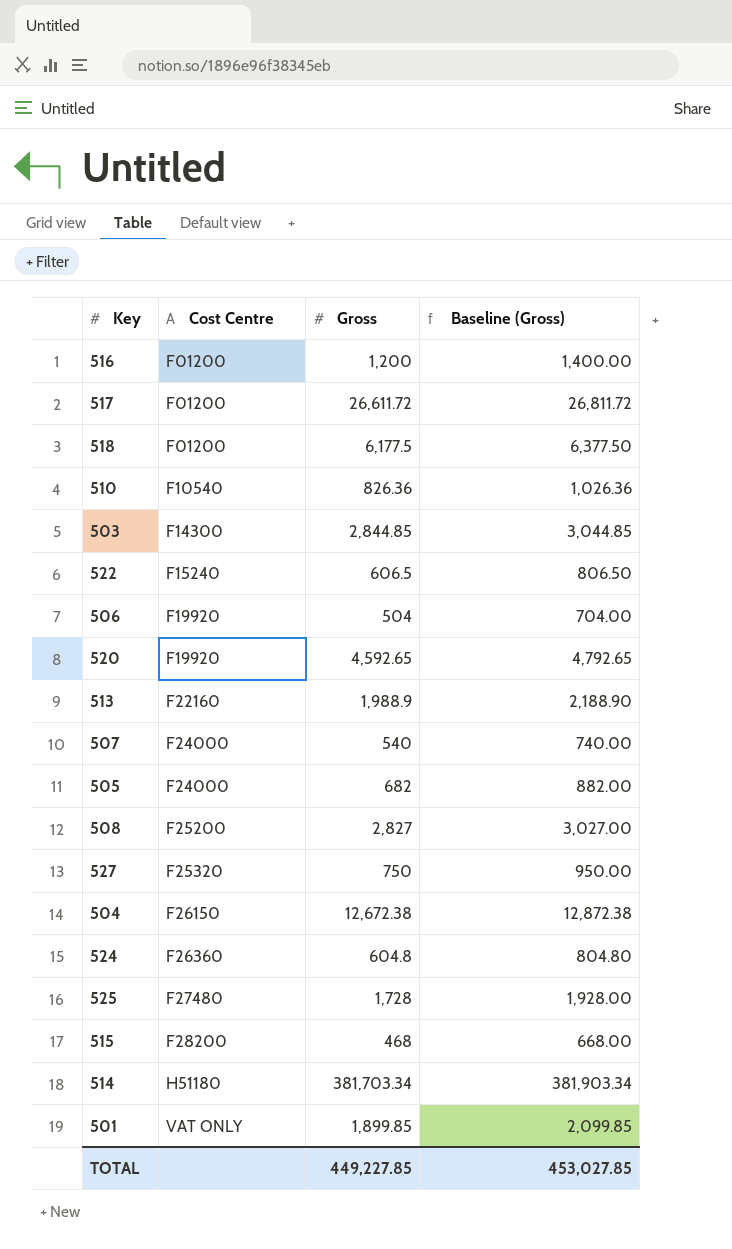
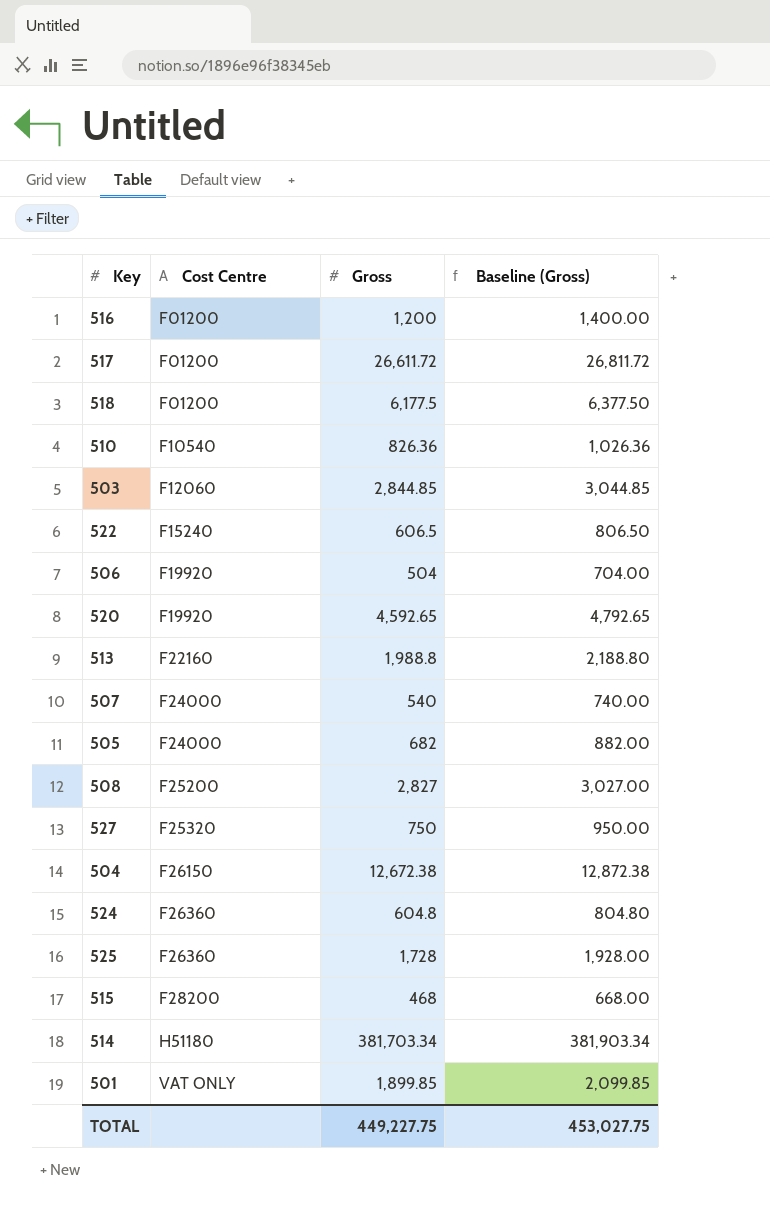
503 | Cost Centre: F14300 -> F12060
513 | Gross: 1,988.9 -> 1,988.8
513 | Baseline (Gross): 2,188.90 -> 2,188.80
525 | Cost Centre: F27480 -> F26360
TOTAL | Gross: 449,227.85 -> 449,227.75
TOTAL | Baseline (Gross): 453,027.85 -> 453,027.75

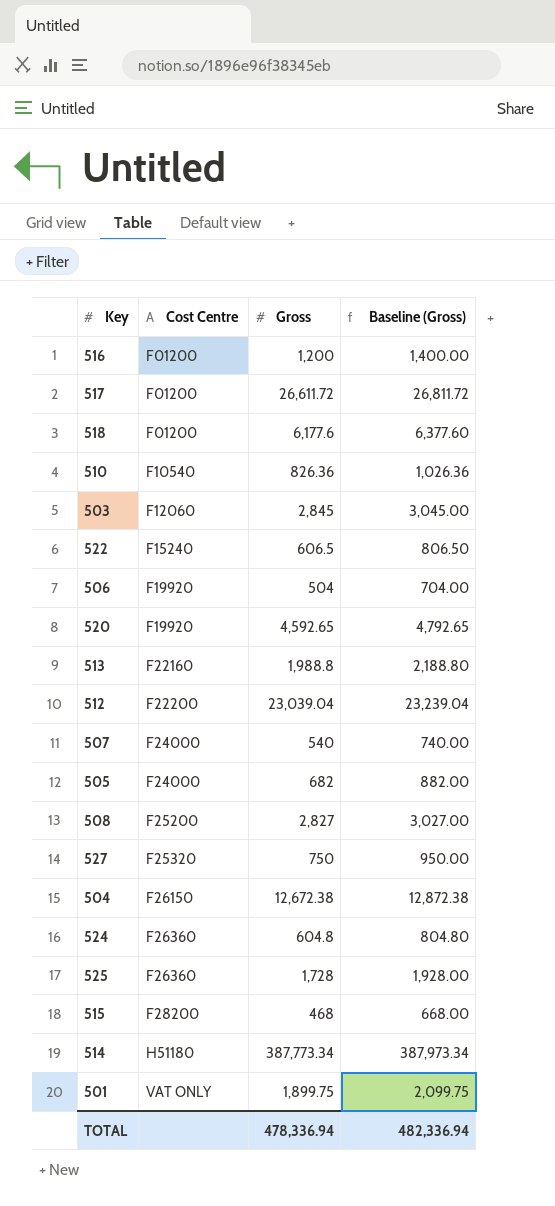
518 | Gross: 6,177.5 -> 6,177.6
518 | Baseline (Gross): 6,377.50 -> 6,377.60
503 | Gross: 2,844.85 -> 2,845
503 | Baseline (Gross): 3,044.85 -> 3,045.00
row 512: none -> F22200 | 23,039.04 | 23,239.04
514 | Gross: 381,703.34 -> 387,773.34
514 | Baseline (Gross): 381,903.34 -> 387,973.34
501 | Gross: 1,899.85 -> 1,899.75
501 | Baseline (Gross): 2,099.85 -> 2,099.75
TOTAL | Gross: 449,227.75 -> 478,336.94
TOTAL | Baseline (Gross): 453,027.75 -> 482,336.94

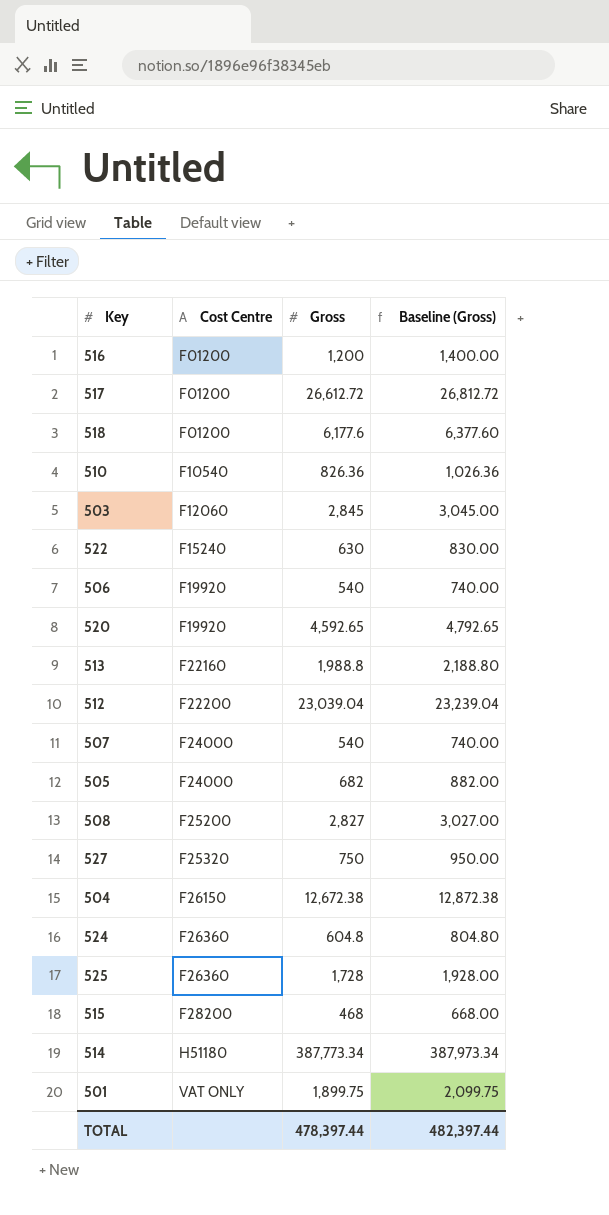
517 | Gross: 26,611.72 -> 26,612.72
517 | Baseline (Gross): 26,811.72 -> 26,812.72
522 | Gross: 606.5 -> 630
522 | Baseline (Gross): 806.50 -> 830.00
506 | Gross: 504 -> 540
506 | Baseline (Gross): 704.00 -> 740.00
TOTAL | Gross: 478,336.94 -> 478,397.44
TOTAL | Baseline (Gross): 482,336.94 -> 482,397.44

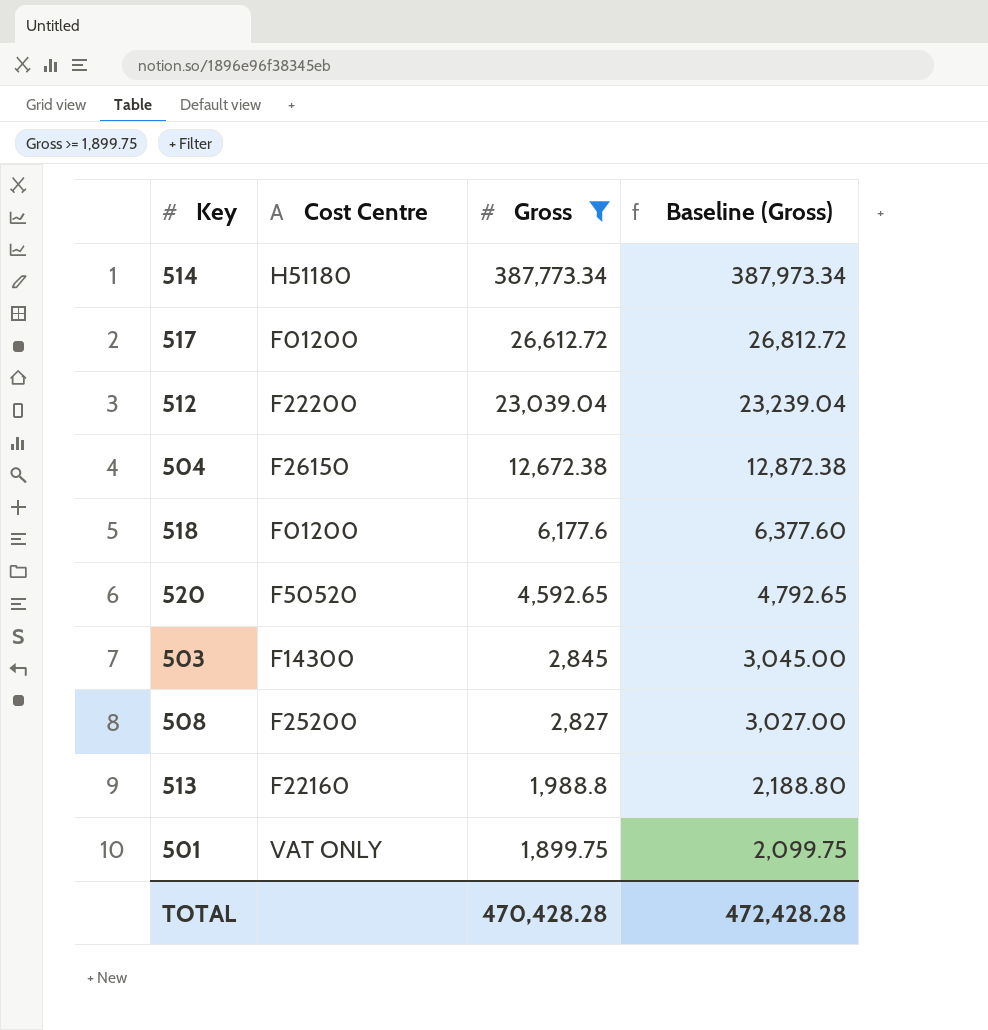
filter: none -> Gross >= 1,899.75
row order: Cost Centre ascending -> Gross descending
520 | Cost Centre: F19920 -> F50520
503 | Cost Centre: F12060 -> F14300
TOTAL | Gross: 478,397.44 -> 470,428.28
TOTAL | Baseline (Gross): 482,397.44 -> 472,428.28

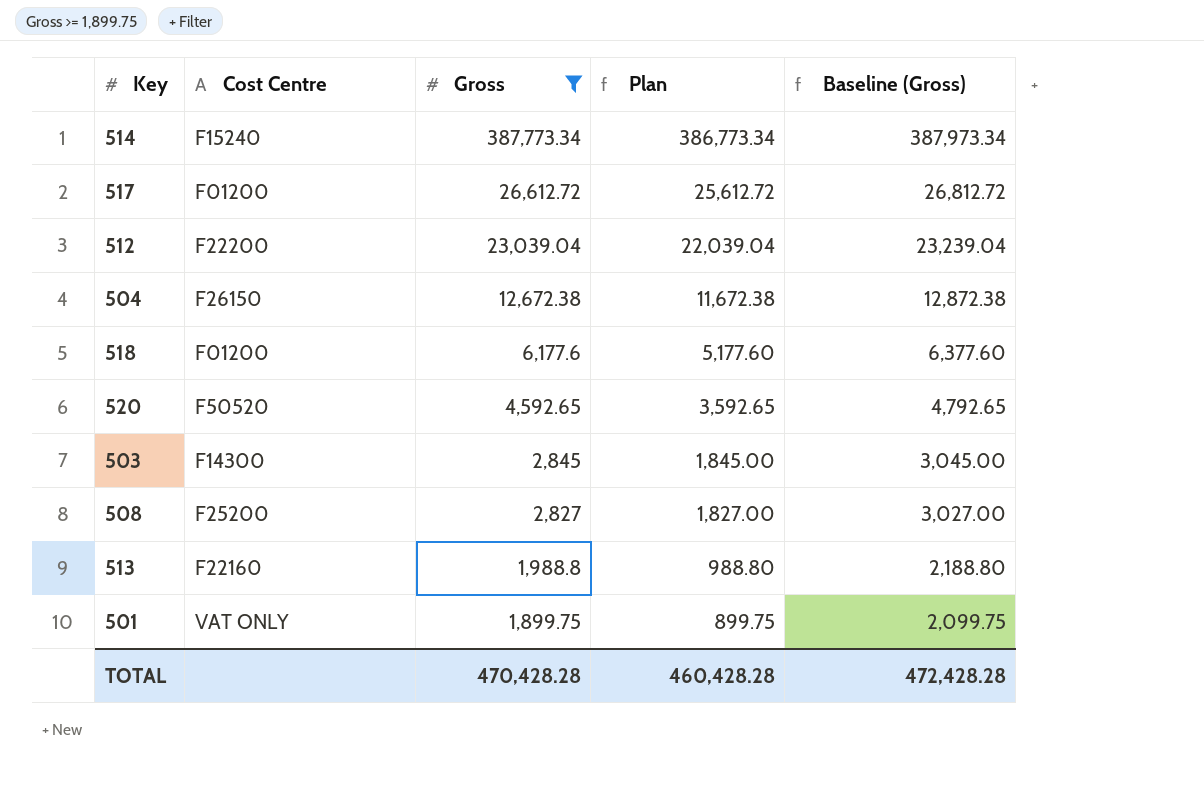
column Plan | formula: none -> [Gross] - 1000
514 | Cost Centre: H51180 -> F15240

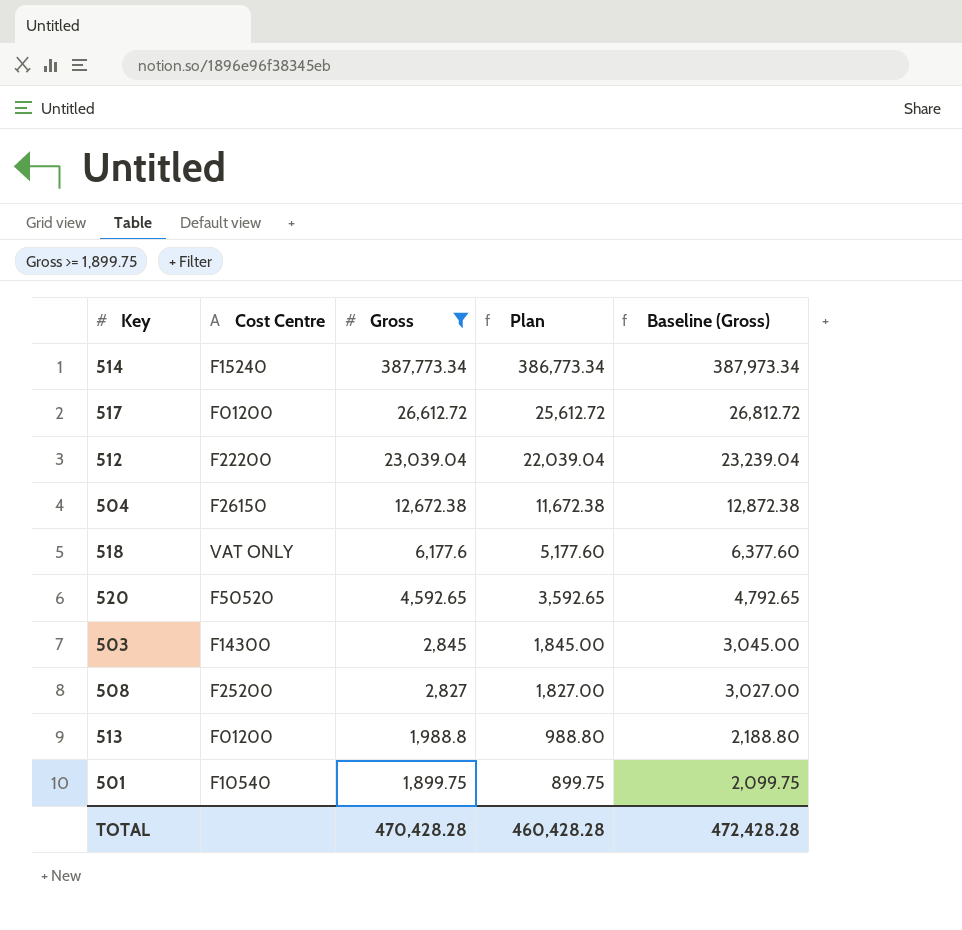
518 | Cost Centre: F01200 -> VAT ONLY
513 | Cost Centre: F22160 -> F01200
501 | Cost Centre: VAT ONLY -> F10540

